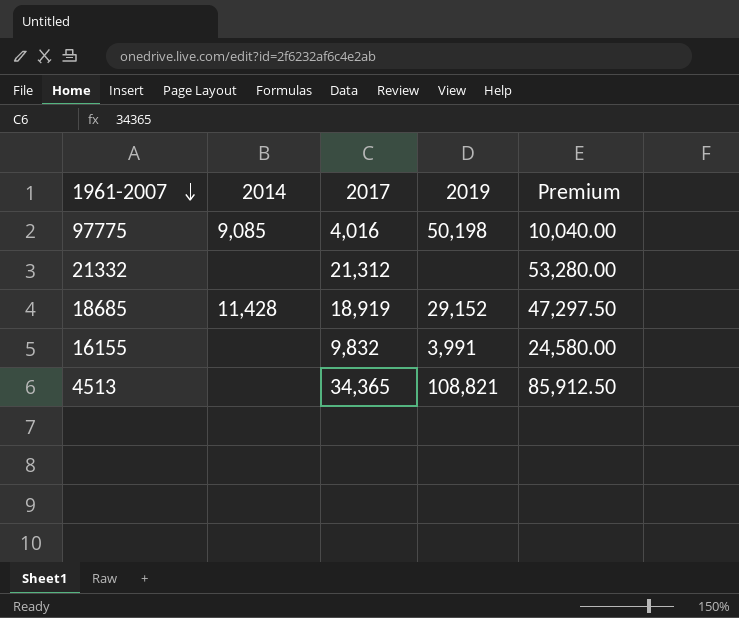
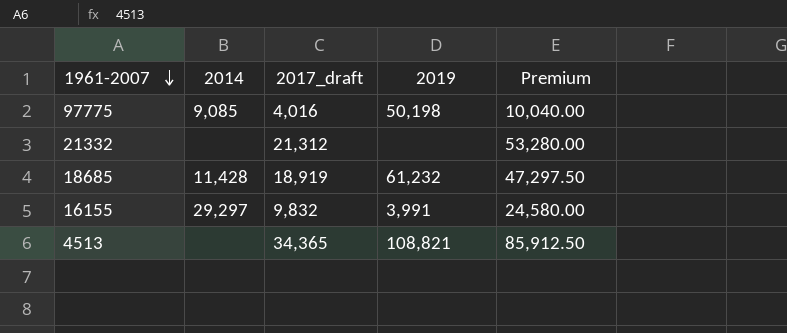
column name: 2017 -> 2017_draft
18685 | 2019: 29,152 -> 61,232
16155 | 2014: none -> 29,297

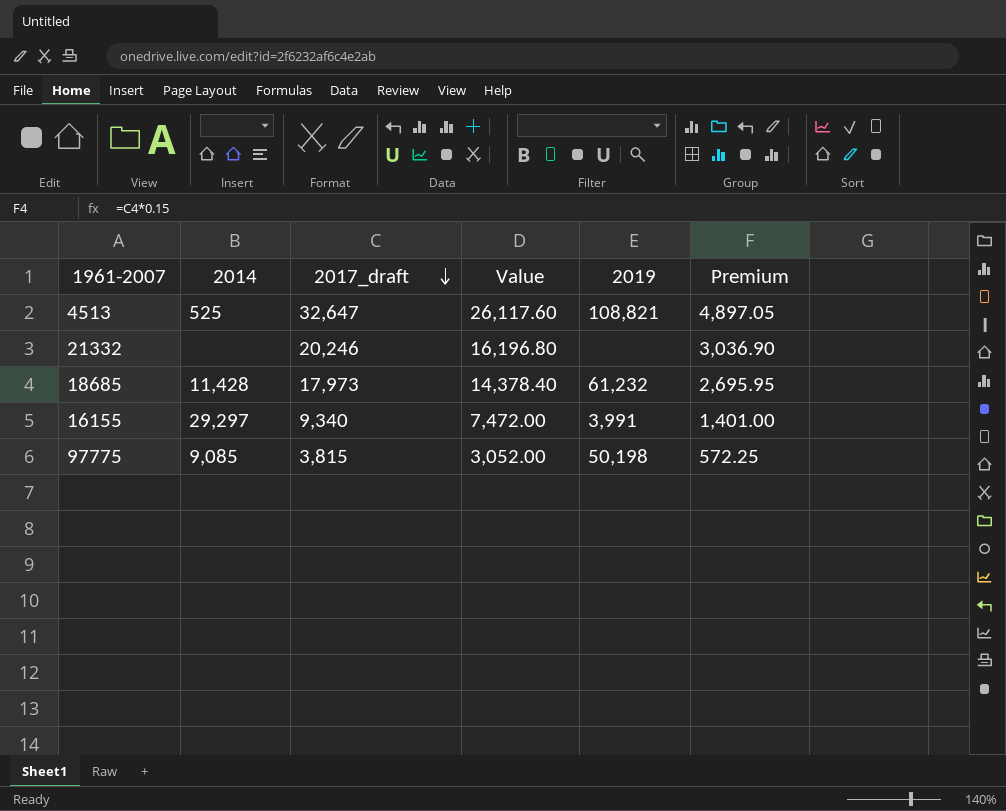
row order: 1961-2007 descending -> 2017_draft descending
column Value | formula: none -> [2017_draft] * 0.8
column Premium | formula: [2017_draft] * 2.5 -> [2017_draft] * 0.15
4513 | 2014: none -> 525
4513 | 2017_draft: 34,365 -> 32,647
21332 | 2017_draft: 21,312 -> 20,246
18685 | 2017_draft: 18,919 -> 17,973
16155 | 2017_draft: 9,832 -> 9,340
97775 | 2017_draft: 4,016 -> 3,815

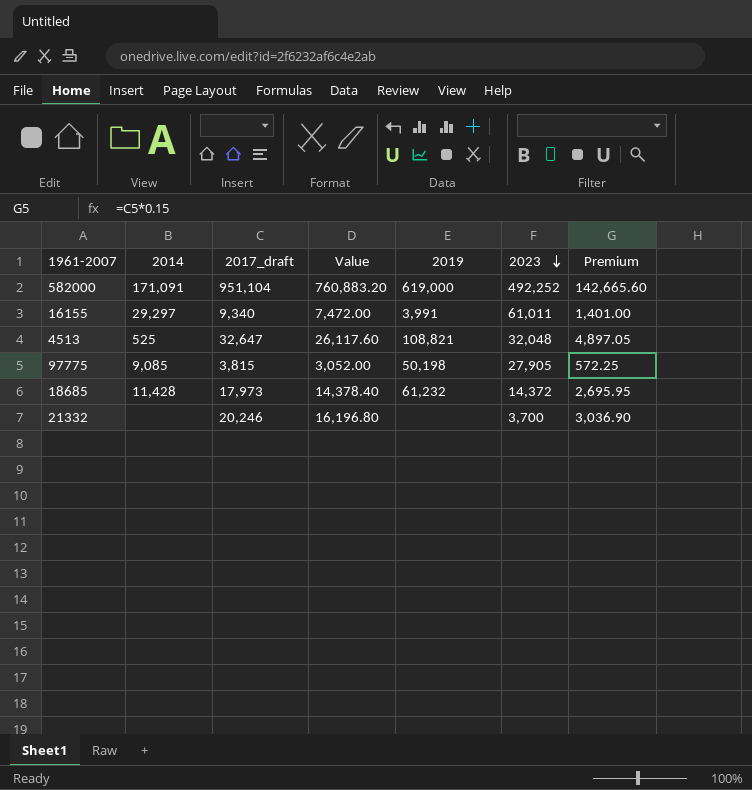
row order: 2017_draft descending -> 2023 descending
column 2023 | position: none -> 6
row 582000: none -> 171,091 | 951,104 | 760,883.20 | 619,000 | 492,252 | 142,665.60

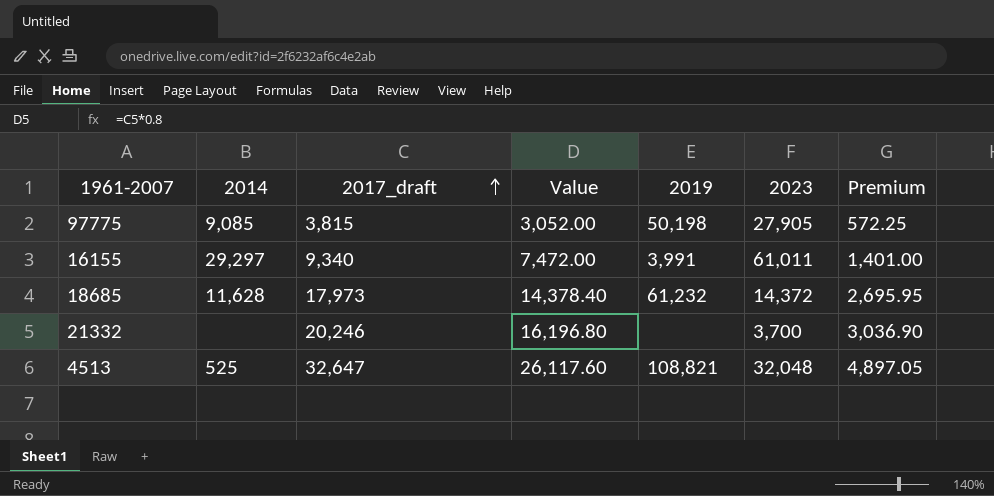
row order: 2023 descending -> 2017_draft ascending
row 582000: 171,091 | 951,104 | 760,883.20 | 619,000 | 492,252 | 142,665.60 -> none
18685 | 2014: 11,428 -> 11,628

